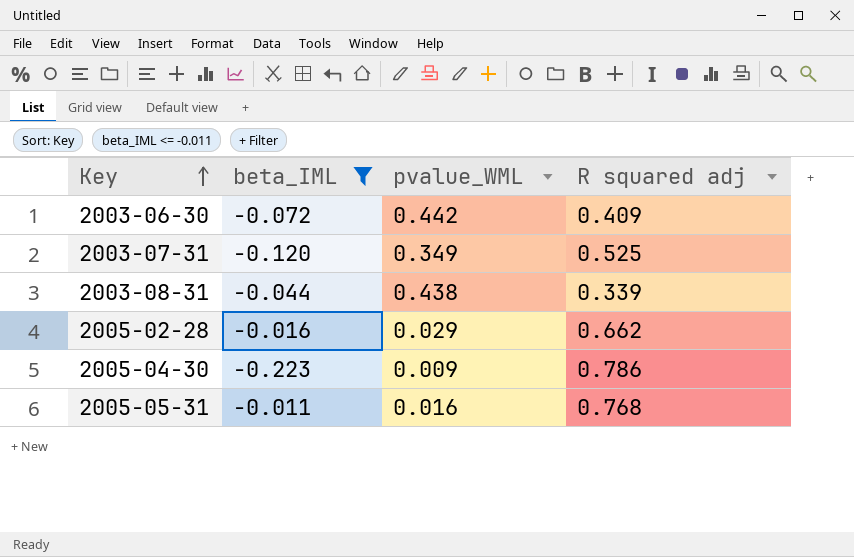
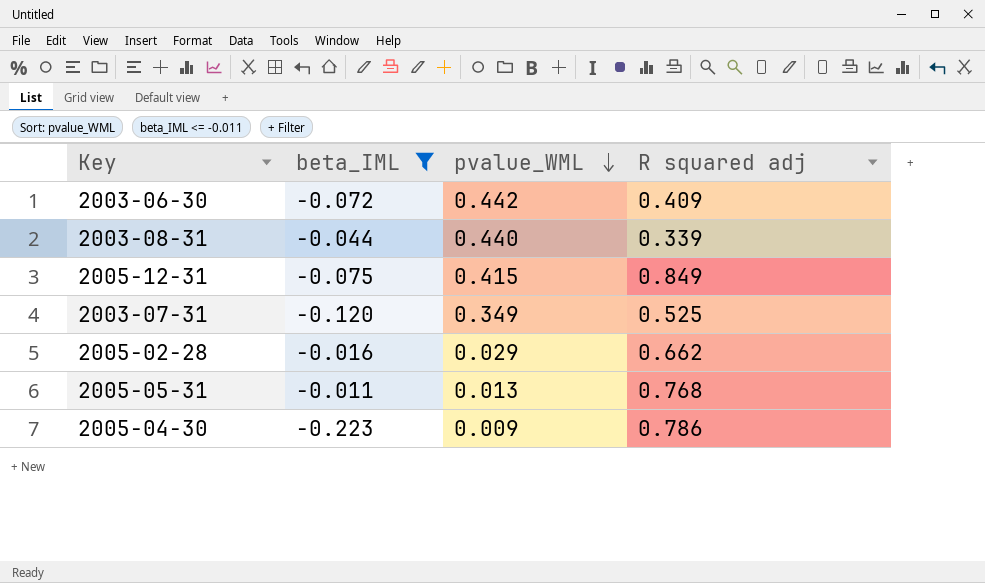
row order: Key ascending -> pvalue_WML descending
2003-08-31 | pvalue_WML: 0.438 -> 0.440
row 2005-12-31: none -> -0.075 | 0.415 | 0.849
2005-05-31 | pvalue_WML: 0.016 -> 0.013

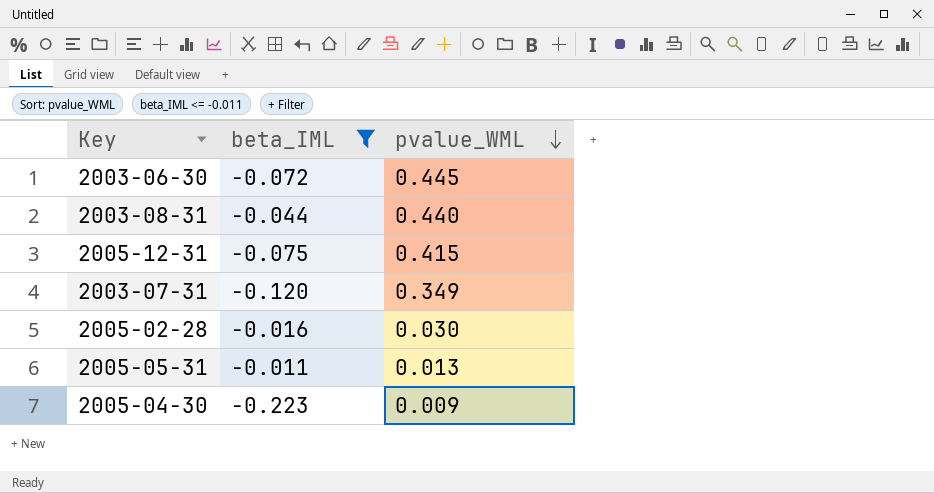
column R squared adj | position: 4 -> none
2003-06-30 | pvalue_WML: 0.442 -> 0.445
2005-02-28 | pvalue_WML: 0.029 -> 0.030

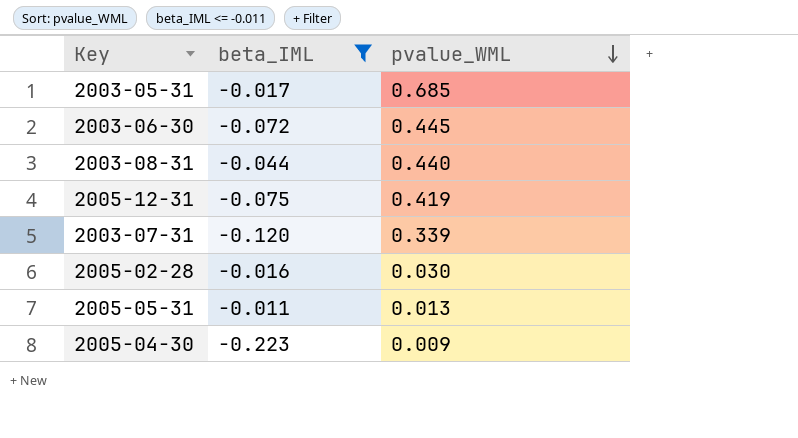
row 2003-05-31: none -> -0.017 | 0.685
2005-12-31 | pvalue_WML: 0.415 -> 0.419
2003-07-31 | pvalue_WML: 0.349 -> 0.339

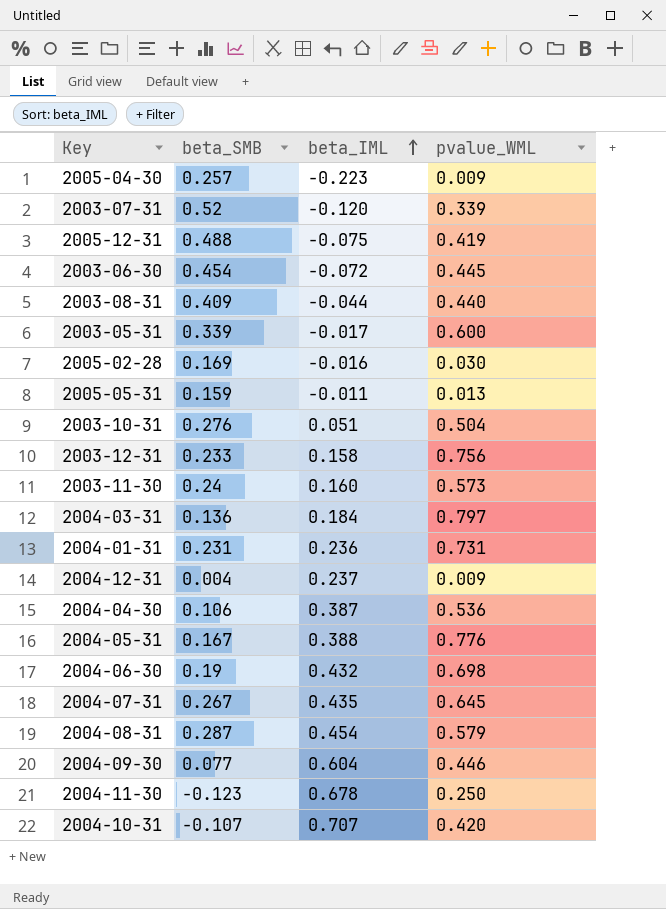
filter: beta_IML <= -0.011 -> none
row order: pvalue_WML descending -> beta_IML ascending
column beta_SMB | position: none -> 2
2003-05-31 | pvalue_WML: 0.685 -> 0.600

